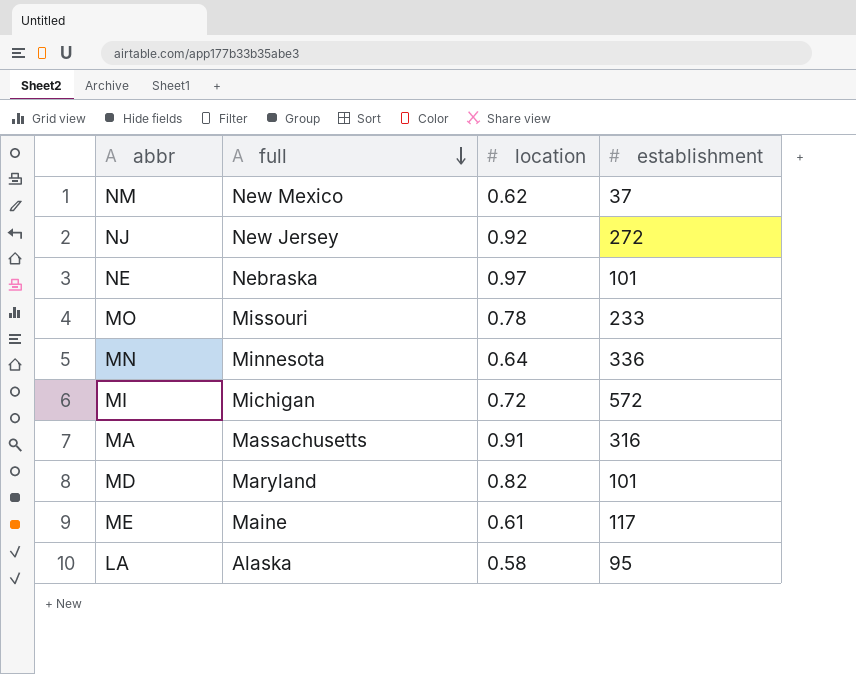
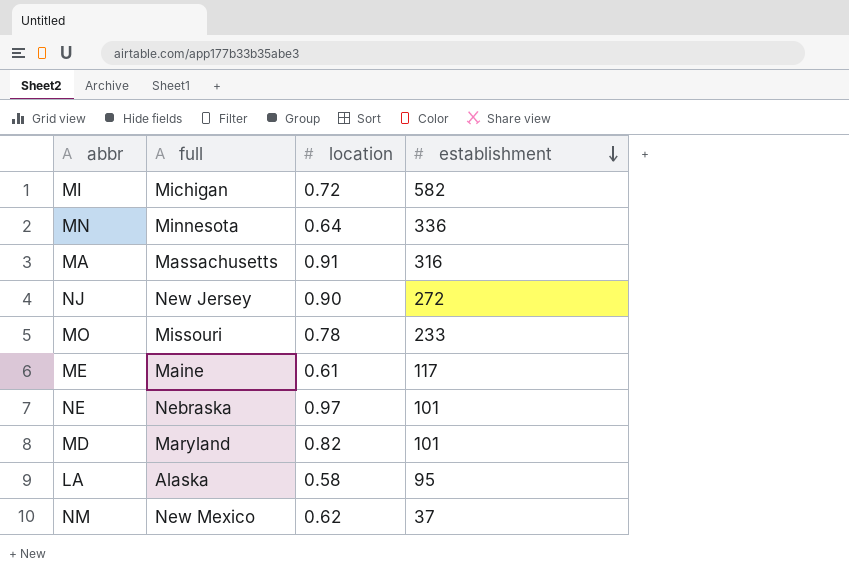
row order: full descending -> establishment descending
MI | establishment: 572 -> 582
NJ | location: 0.92 -> 0.90

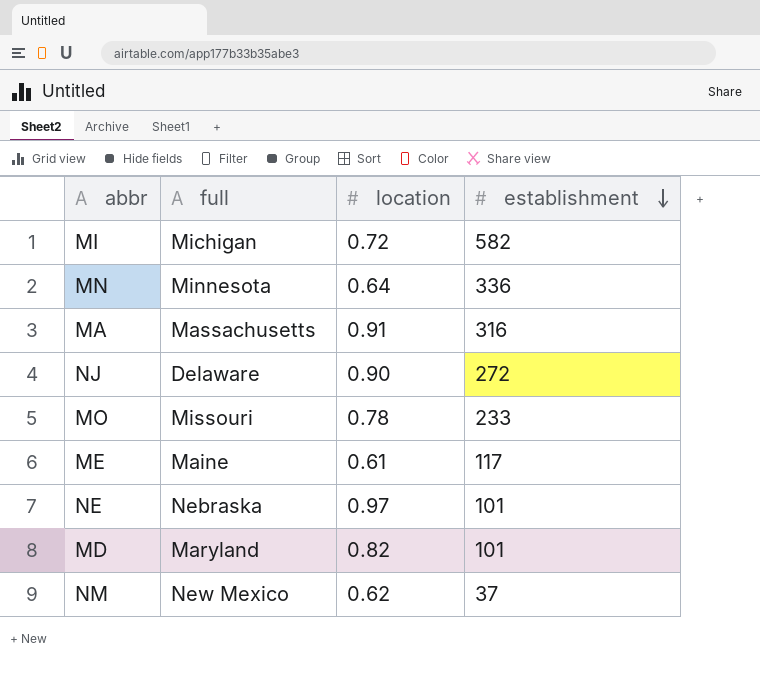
row LA: Alaska | 0.58 | 95 -> none
NJ | full: New Jersey -> Delaware

